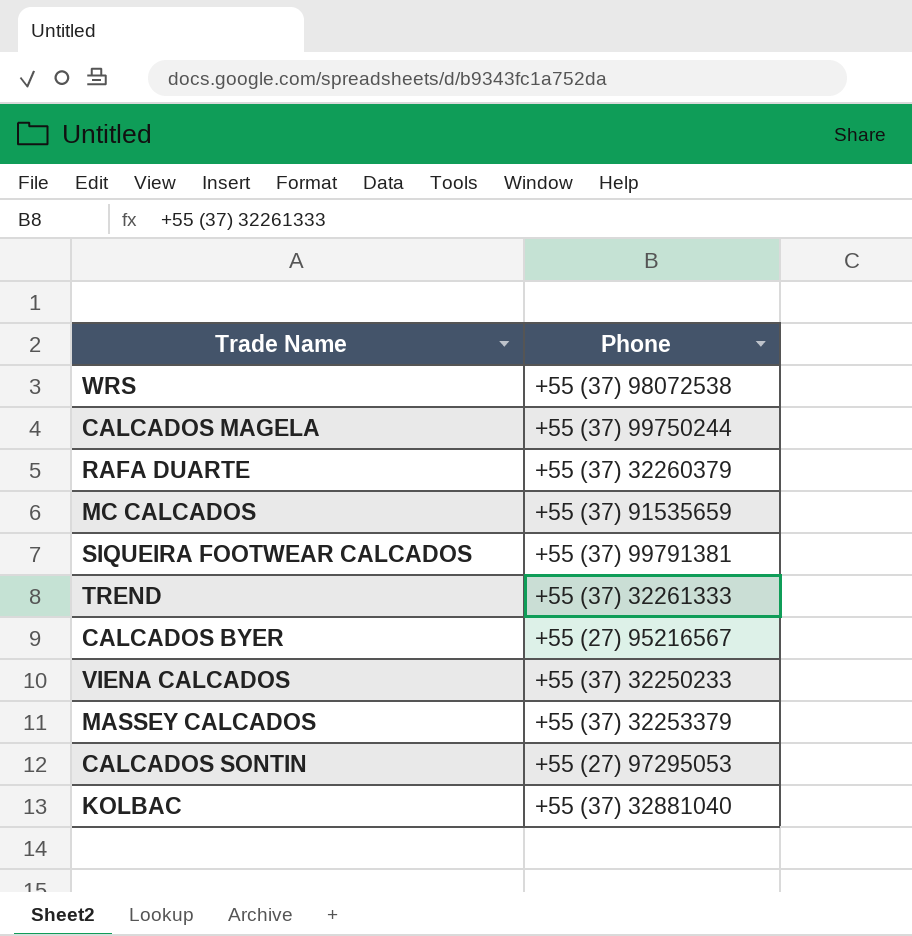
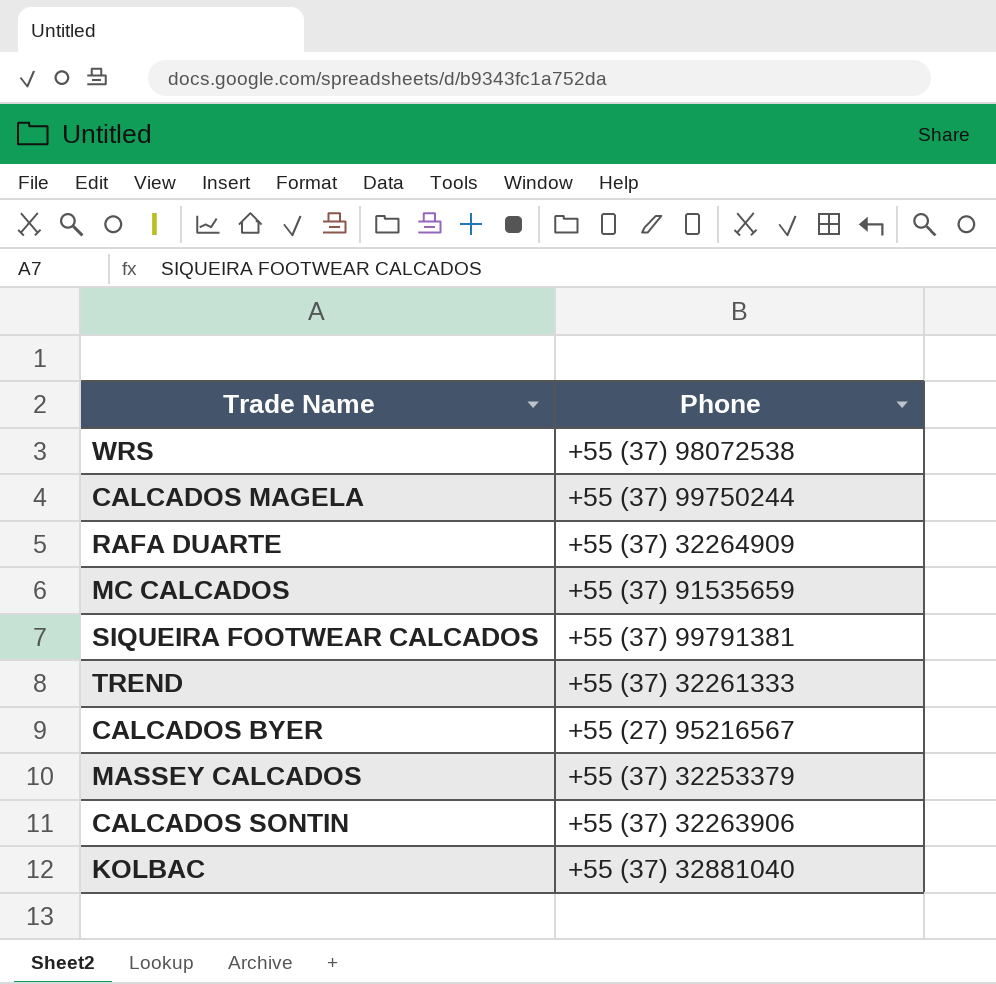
row VIENA CALCADOS: +55 (37) 32250233 -> none
RAFA DUARTE | Phone: +55 (37) 32260379 -> +55 (37) 32264909
CALCADOS SONTIN | Phone: +55 (27) 97295053 -> +55 (37) 32263906

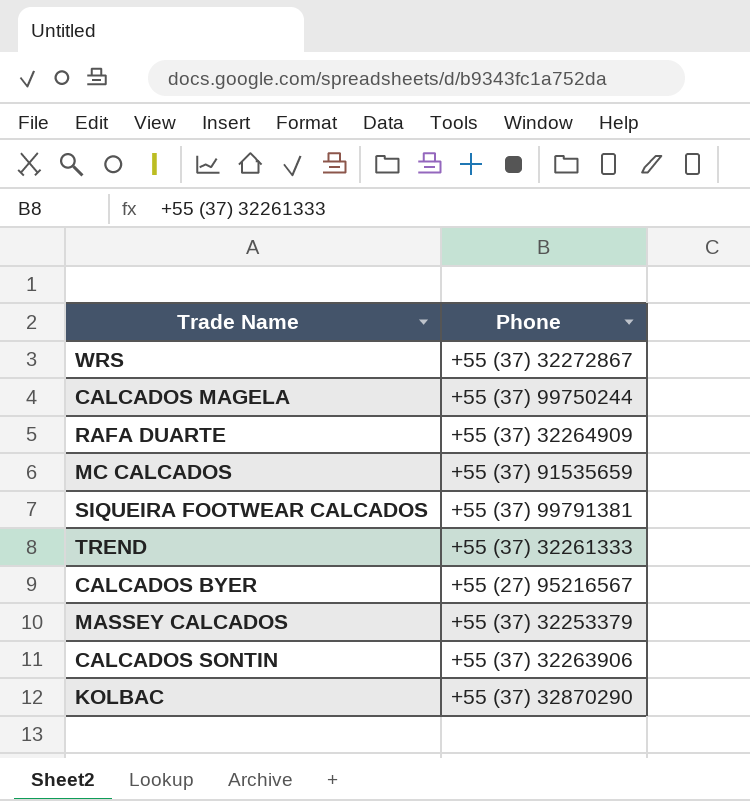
WRS | Phone: +55 (37) 98072538 -> +55 (37) 32272867
KOLBAC | Phone: +55 (37) 32881040 -> +55 (37) 32870290

